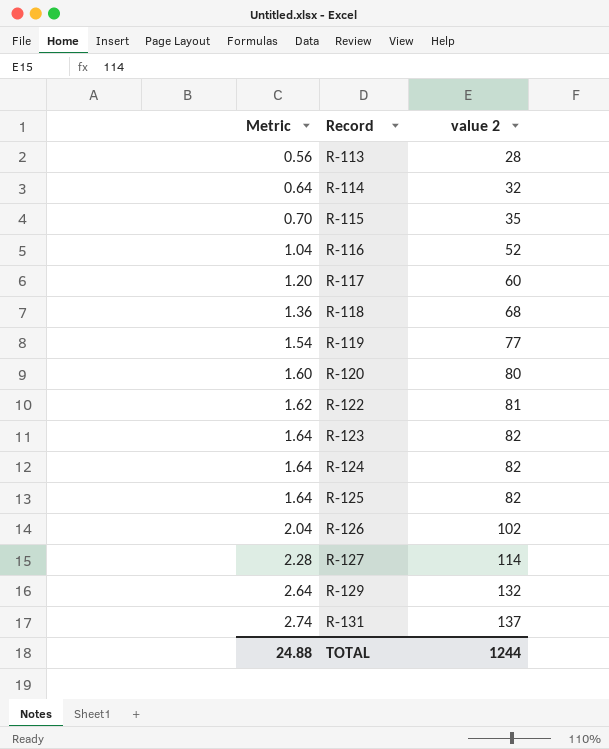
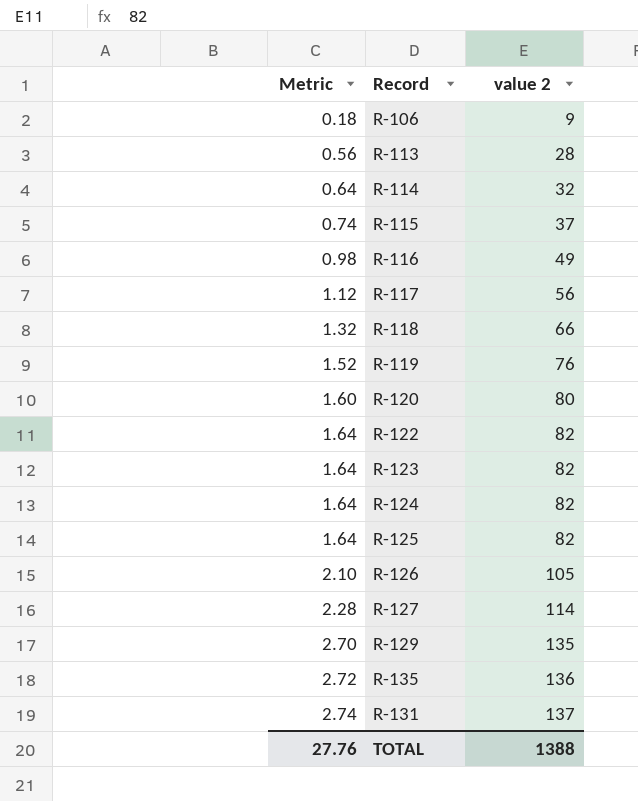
row R-106: none -> 0.18 | 9
R-115 | Metric: 0.70 -> 0.74
R-115 | value 2: 35 -> 37
R-116 | Metric: 1.04 -> 0.98
R-116 | value 2: 52 -> 49
R-117 | Metric: 1.20 -> 1.12
R-117 | value 2: 60 -> 56
R-118 | Metric: 1.36 -> 1.32
R-118 | value 2: 68 -> 66
R-119 | Metric: 1.54 -> 1.52
R-119 | value 2: 77 -> 76
R-122 | Metric: 1.62 -> 1.64
R-122 | value 2: 81 -> 82
R-126 | Metric: 2.04 -> 2.10
R-126 | value 2: 102 -> 105
R-129 | Metric: 2.64 -> 2.70
R-129 | value 2: 132 -> 135
row R-135: none -> 2.72 | 136
TOTAL | Metric: 24.88 -> 27.76
TOTAL | value 2: 1244 -> 1388

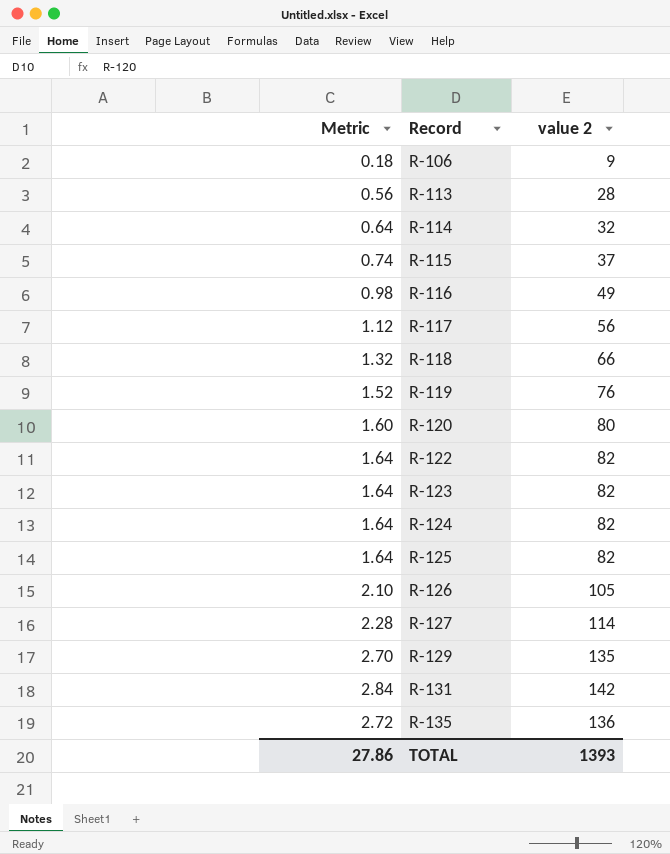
row order: Metric ascending -> Record ascending
R-131 | Metric: 2.74 -> 2.84
R-131 | value 2: 137 -> 142
TOTAL | Metric: 27.76 -> 27.86
TOTAL | value 2: 1388 -> 1393

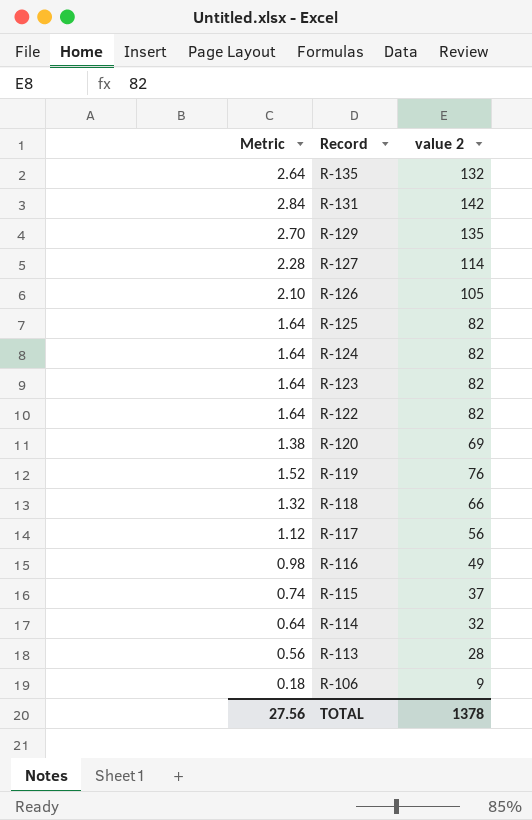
row order: Record ascending -> Record descending
R-135 | Metric: 2.72 -> 2.64
R-135 | value 2: 136 -> 132
R-120 | Metric: 1.60 -> 1.38
R-120 | value 2: 80 -> 69
TOTAL | Metric: 27.86 -> 27.56
TOTAL | value 2: 1393 -> 1378

